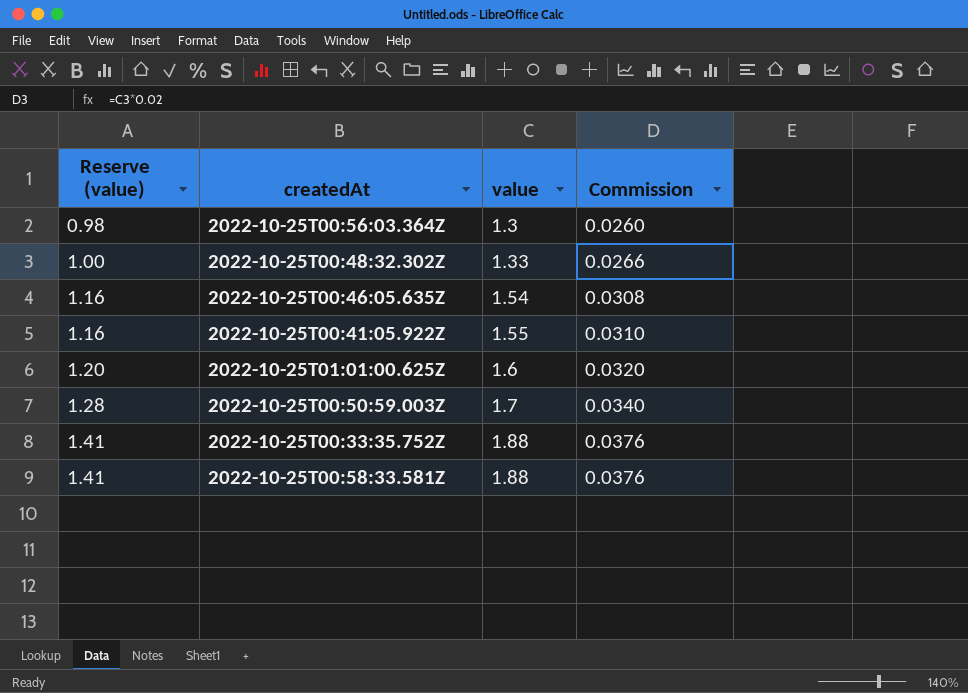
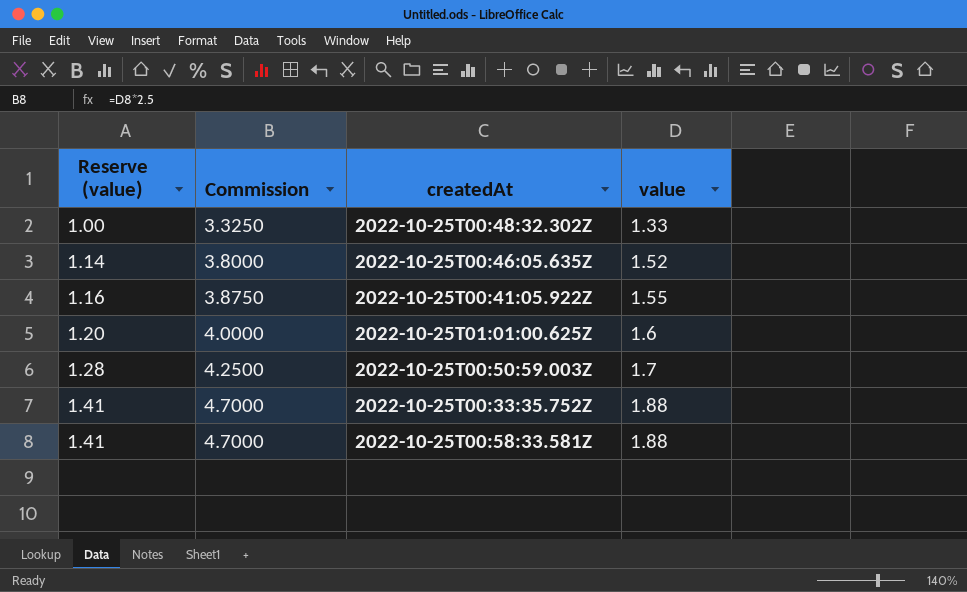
column Commission | formula: [value] * 0.02 -> [value] * 2.5
column Commission | position: 4 -> 2
row 2022-10-25T00:56:03.364Z: 0.98 | 1.3 | 0.0260 -> none
2022-10-25T00:46:05.635Z | Reserve (value): 1.16 -> 1.14
2022-10-25T00:46:05.635Z | value: 1.54 -> 1.52

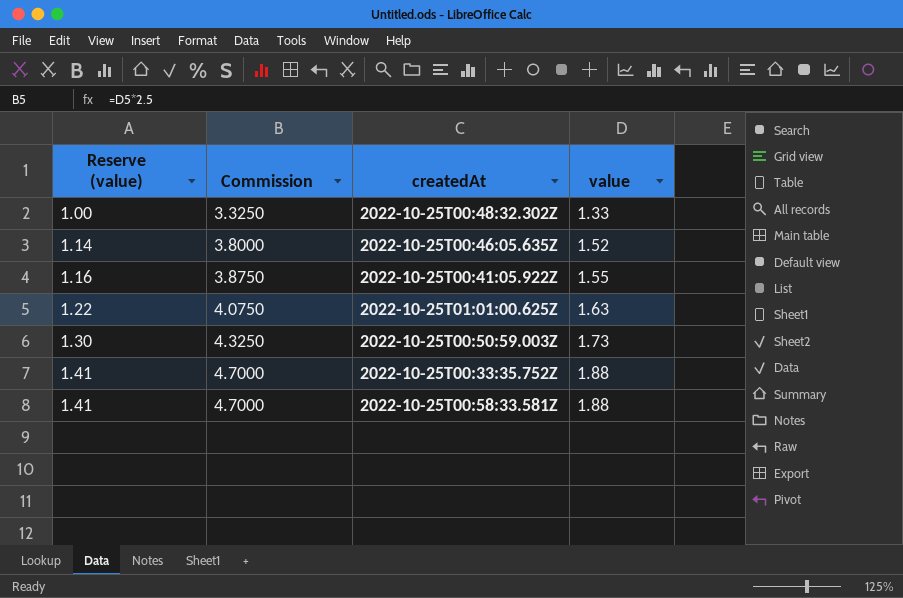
2022-10-25T01:01:00.625Z | Reserve (value): 1.20 -> 1.22
2022-10-25T01:01:00.625Z | Commission: 4.0000 -> 4.0750
2022-10-25T01:01:00.625Z | value: 1.6 -> 1.63
2022-10-25T00:50:59.003Z | Reserve (value): 1.28 -> 1.30
2022-10-25T00:50:59.003Z | Commission: 4.2500 -> 4.3250
2022-10-25T00:50:59.003Z | value: 1.7 -> 1.73

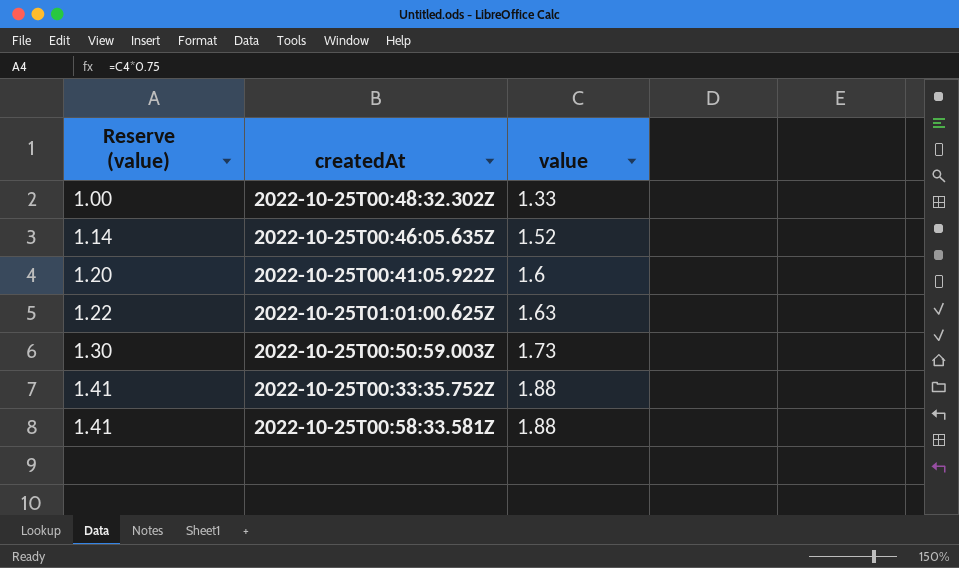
column Commission | formula: [value] * 2.5 -> none
2022-10-25T00:41:05.922Z | Reserve (value): 1.16 -> 1.20
2022-10-25T00:41:05.922Z | value: 1.55 -> 1.6

